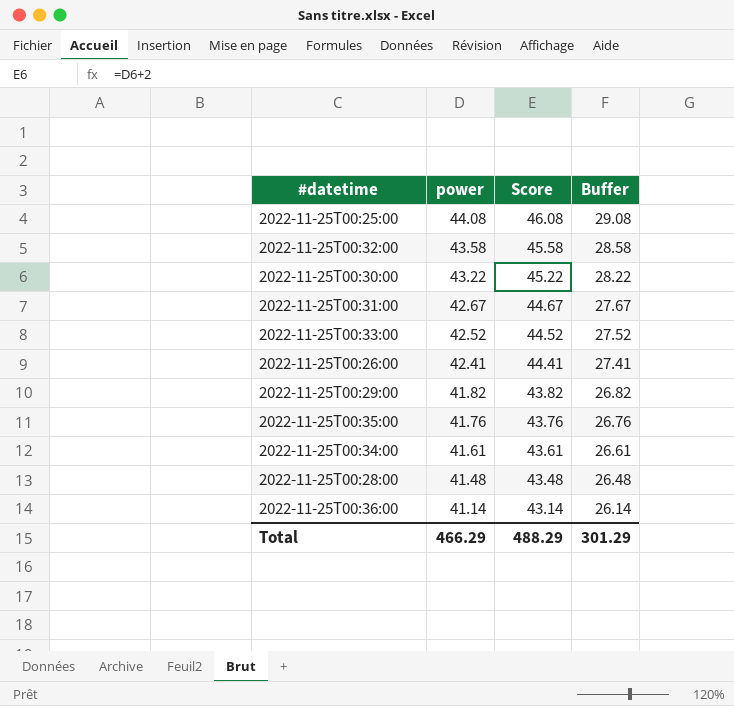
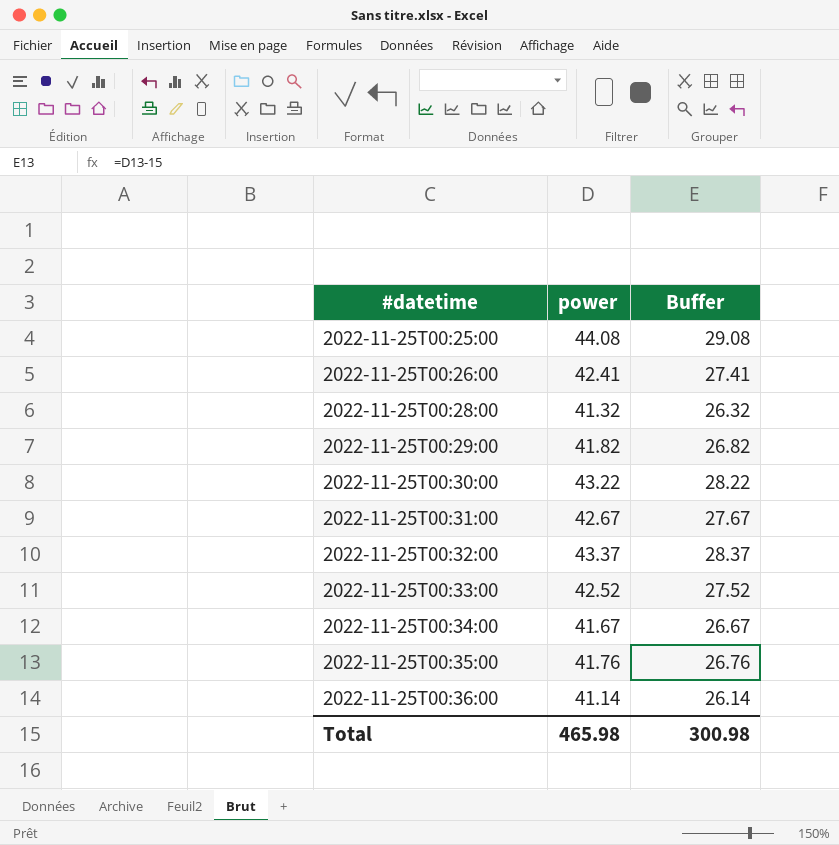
row order: power descending -> #datetime ascending
column Score | formula: [power] + 2 -> none
2022-11-25T00:28:00 | power: 41.48 -> 41.32
2022-11-25T00:28:00 | Buffer: 26.48 -> 26.32
2022-11-25T00:32:00 | power: 43.58 -> 43.37
2022-11-25T00:32:00 | Buffer: 28.58 -> 28.37
2022-11-25T00:34:00 | power: 41.61 -> 41.67
2022-11-25T00:34:00 | Buffer: 26.61 -> 26.67
Total | power: 466.29 -> 465.98
Total | Buffer: 301.29 -> 300.98

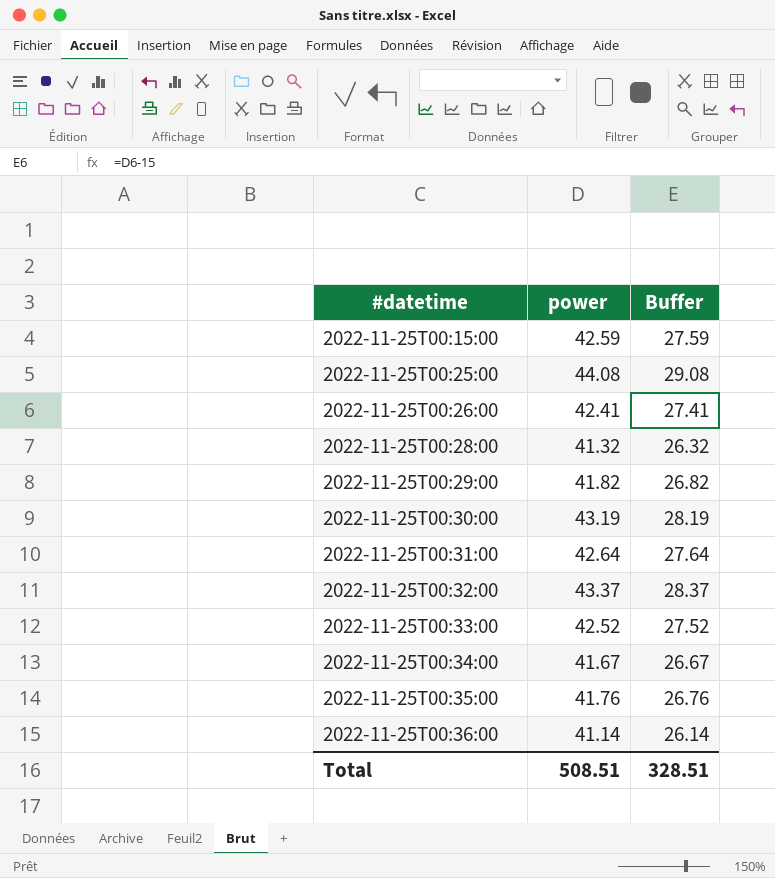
row 2022-11-25T00:15:00: none -> 42.59 | 27.59
2022-11-25T00:30:00 | power: 43.22 -> 43.19
2022-11-25T00:30:00 | Buffer: 28.22 -> 28.19
2022-11-25T00:31:00 | power: 42.67 -> 42.64
2022-11-25T00:31:00 | Buffer: 27.67 -> 27.64
Total | power: 465.98 -> 508.51
Total | Buffer: 300.98 -> 328.51

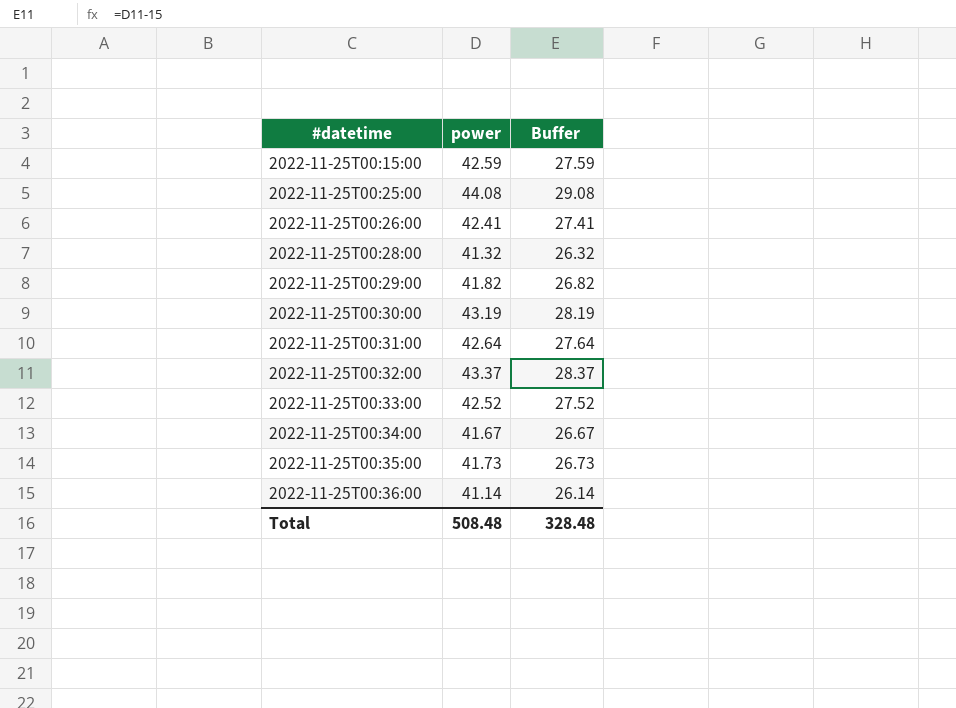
2022-11-25T00:35:00 | power: 41.76 -> 41.73
2022-11-25T00:35:00 | Buffer: 26.76 -> 26.73
Total | power: 508.51 -> 508.48
Total | Buffer: 328.51 -> 328.48

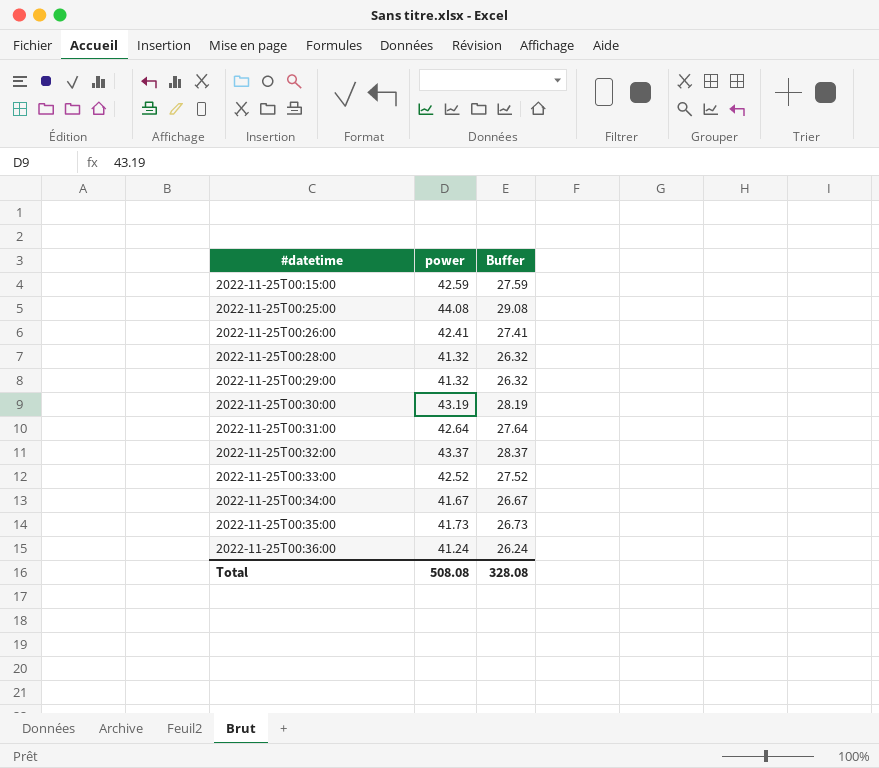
2022-11-25T00:29:00 | power: 41.82 -> 41.32
2022-11-25T00:29:00 | Buffer: 26.82 -> 26.32
2022-11-25T00:36:00 | power: 41.14 -> 41.24
2022-11-25T00:36:00 | Buffer: 26.14 -> 26.24
Total | power: 508.48 -> 508.08
Total | Buffer: 328.48 -> 328.08

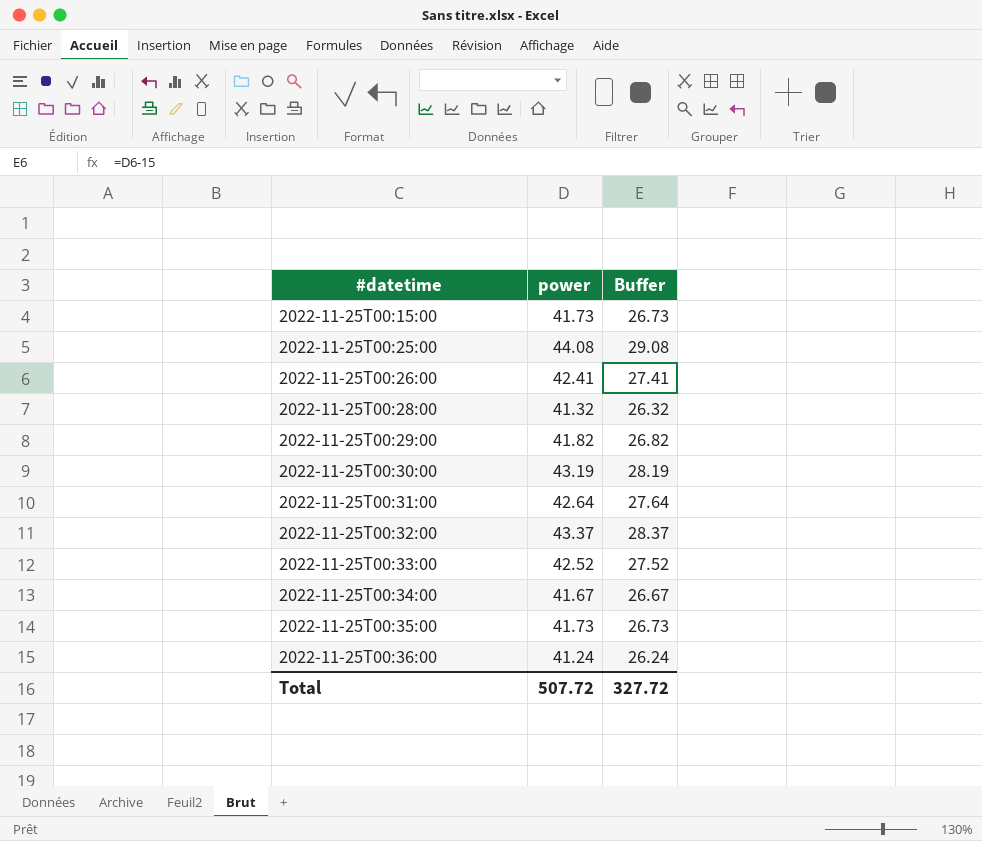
2022-11-25T00:15:00 | power: 42.59 -> 41.73
2022-11-25T00:15:00 | Buffer: 27.59 -> 26.73
2022-11-25T00:29:00 | power: 41.32 -> 41.82
2022-11-25T00:29:00 | Buffer: 26.32 -> 26.82
Total | power: 508.08 -> 507.72
Total | Buffer: 328.08 -> 327.72

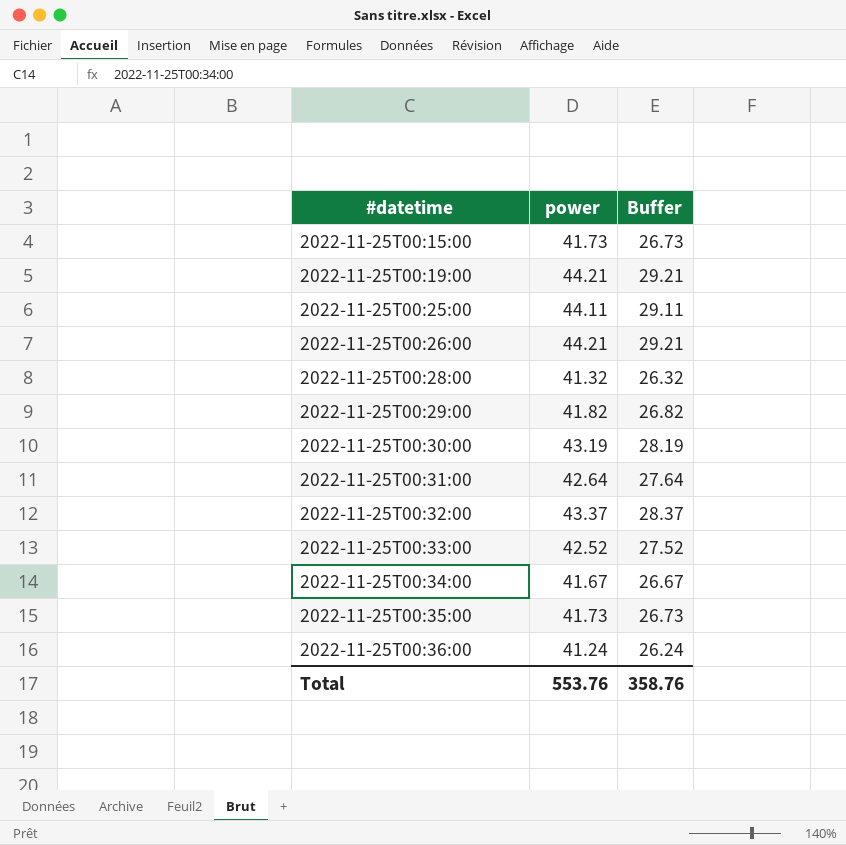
row 2022-11-25T00:19:00: none -> 44.21 | 29.21
2022-11-25T00:25:00 | power: 44.08 -> 44.11
2022-11-25T00:25:00 | Buffer: 29.08 -> 29.11
2022-11-25T00:26:00 | power: 42.41 -> 44.21
2022-11-25T00:26:00 | Buffer: 27.41 -> 29.21
Total | power: 507.72 -> 553.76
Total | Buffer: 327.72 -> 358.76

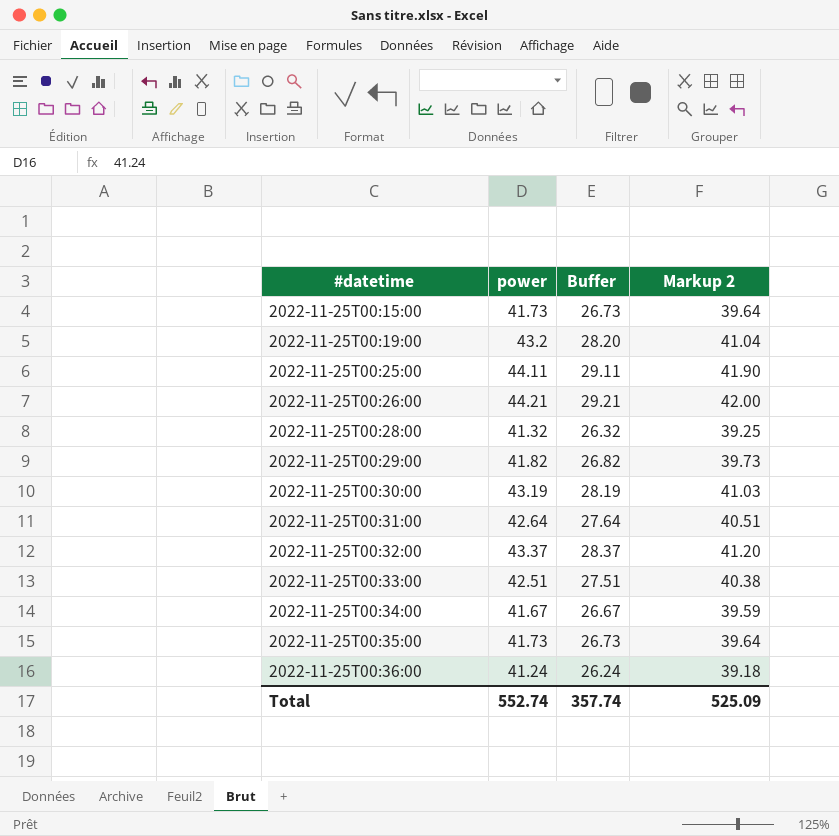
column Markup 2 | formula: none -> [power] * 0.95
2022-11-25T00:19:00 | power: 44.21 -> 43.2
2022-11-25T00:19:00 | Buffer: 29.21 -> 28.20
2022-11-25T00:33:00 | power: 42.52 -> 42.51
2022-11-25T00:33:00 | Buffer: 27.52 -> 27.51
Total | power: 553.76 -> 552.74
Total | Buffer: 358.76 -> 357.74

